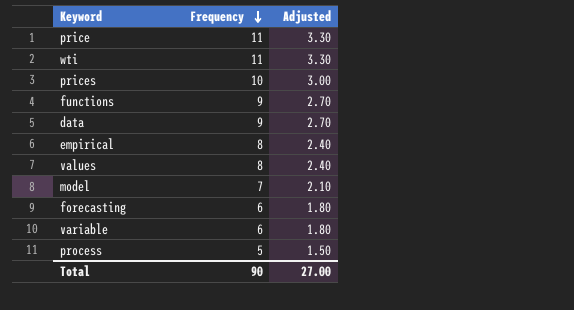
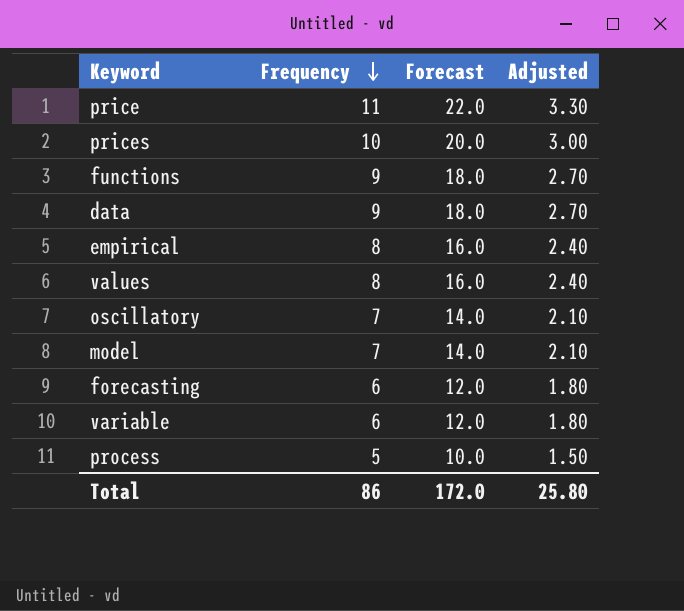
column Forecast | formula: none -> [Frequency] * 2
row wti: 11 | 3.30 -> none
row oscillatory: none -> 7 | 14.0 | 2.10
Total | Frequency: 90 -> 86
Total | Adjusted: 27.00 -> 25.80

